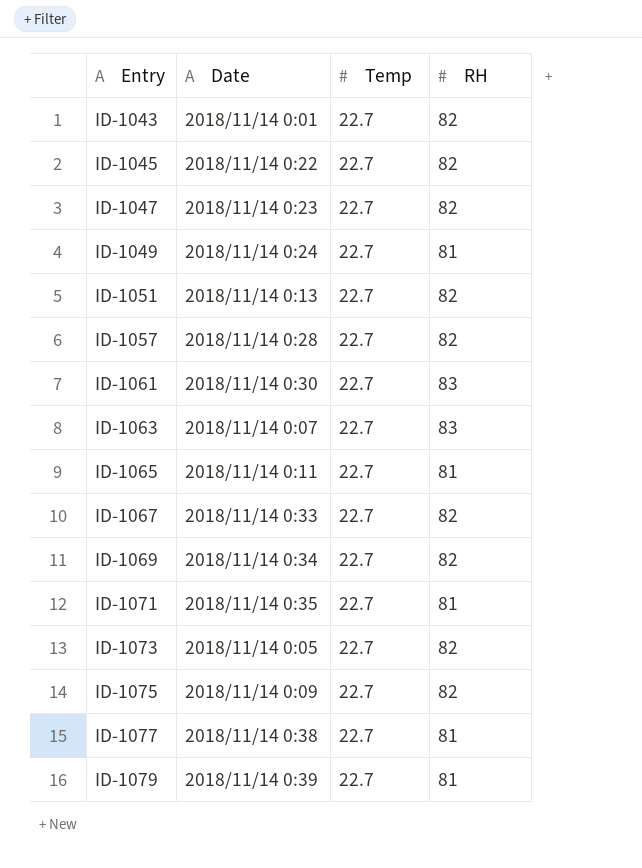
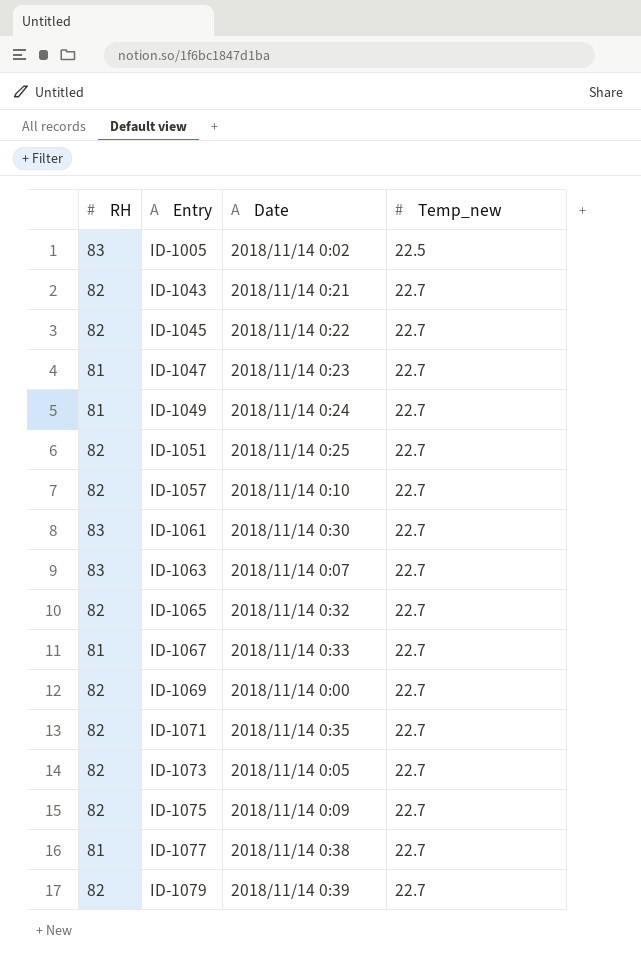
column RH | position: 4 -> 1
column name: Temp -> Temp_new
row ID-1005: none -> 83 | 2018/11/14 0:02 | 22.5
ID-1043 | Date: 2018/11/14 0:01 -> 2018/11/14 0:21
ID-1047 | RH: 82 -> 81
ID-1051 | Date: 2018/11/14 0:13 -> 2018/11/14 0:25
ID-1057 | Date: 2018/11/14 0:28 -> 2018/11/14 0:10
ID-1065 | RH: 81 -> 82
ID-1065 | Date: 2018/11/14 0:11 -> 2018/11/14 0:32
ID-1067 | RH: 82 -> 81
ID-1069 | Date: 2018/11/14 0:34 -> 2018/11/14 0:00
ID-1071 | RH: 81 -> 82
ID-1079 | RH: 81 -> 82

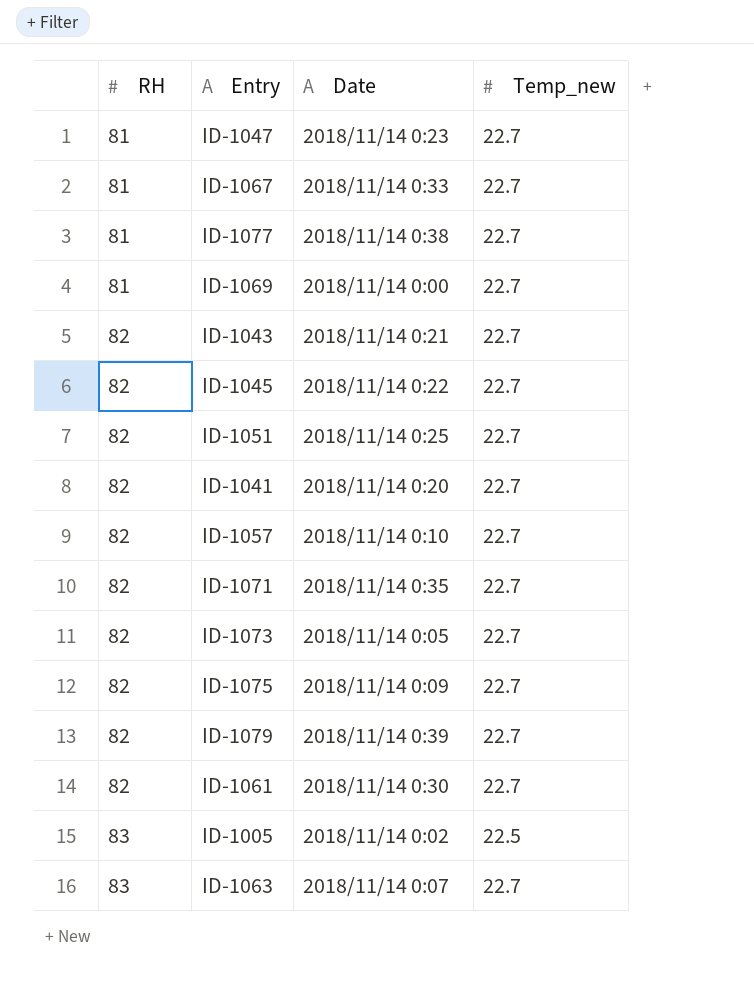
row order: Entry ascending -> RH ascending
row ID-1049: 81 | 2018/11/14 0:24 | 22.7 -> none
row ID-1065: 82 | 2018/11/14 0:32 | 22.7 -> none
ID-1069 | RH: 82 -> 81
row ID-1041: none -> 82 | 2018/11/14 0:20 | 22.7
ID-1061 | RH: 83 -> 82

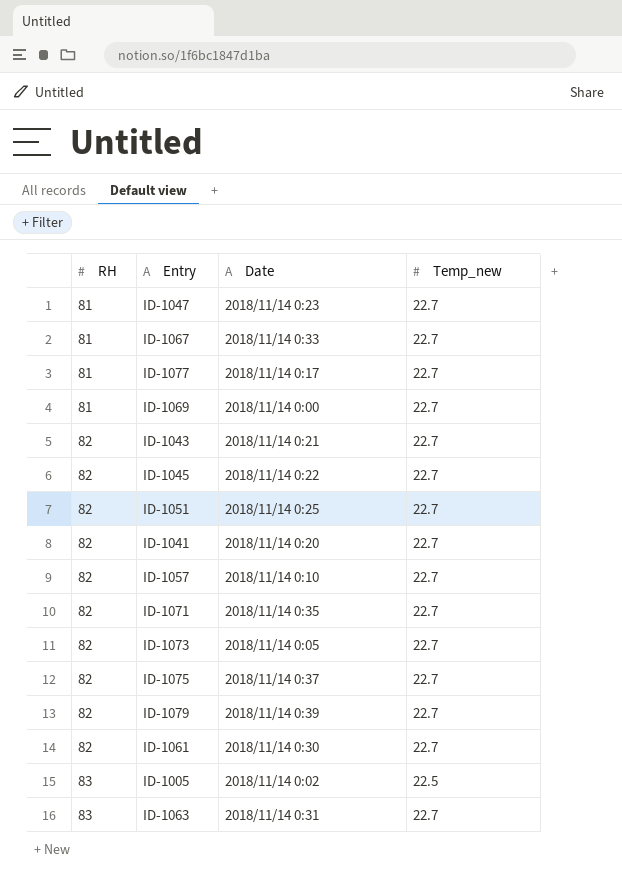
ID-1077 | Date: 2018/11/14 0:38 -> 2018/11/14 0:17
ID-1075 | Date: 2018/11/14 0:09 -> 2018/11/14 0:37
ID-1063 | Date: 2018/11/14 0:07 -> 2018/11/14 0:31

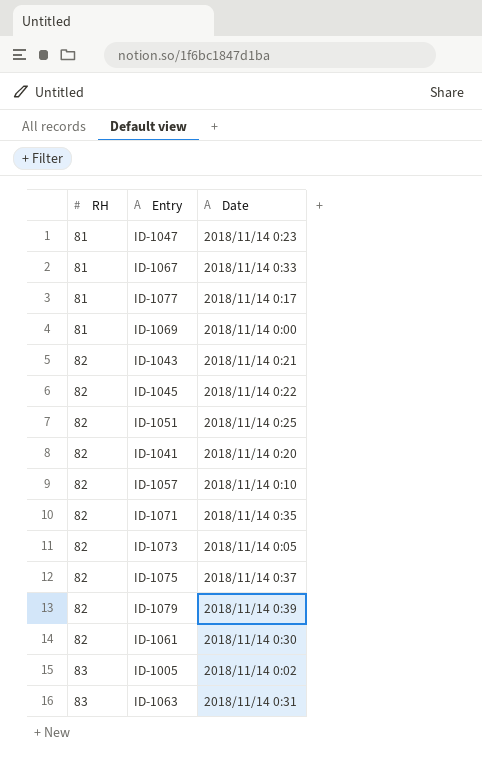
column Temp_new | position: 4 -> none

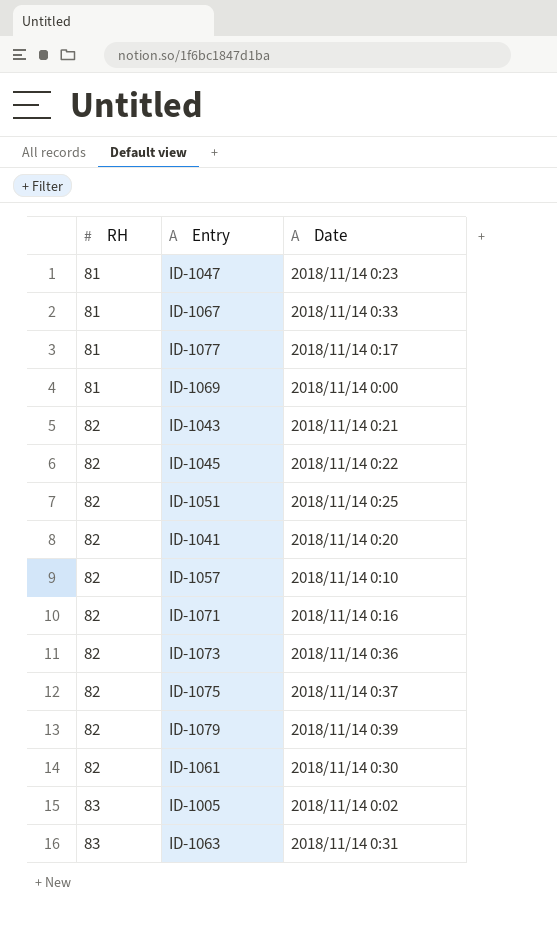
ID-1071 | Date: 2018/11/14 0:35 -> 2018/11/14 0:16
ID-1073 | Date: 2018/11/14 0:05 -> 2018/11/14 0:36

